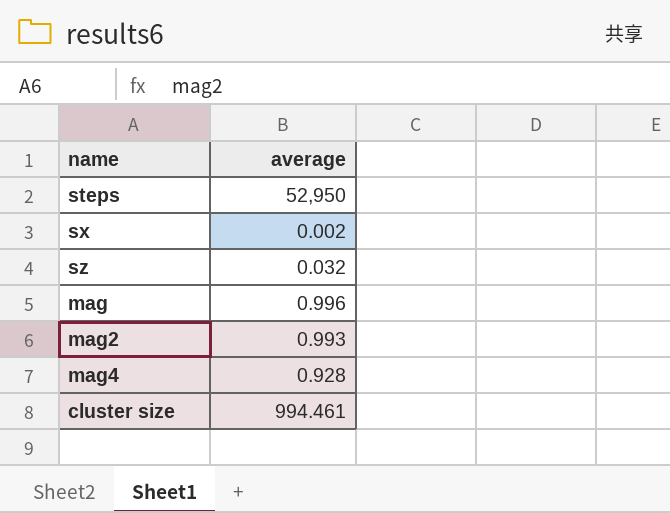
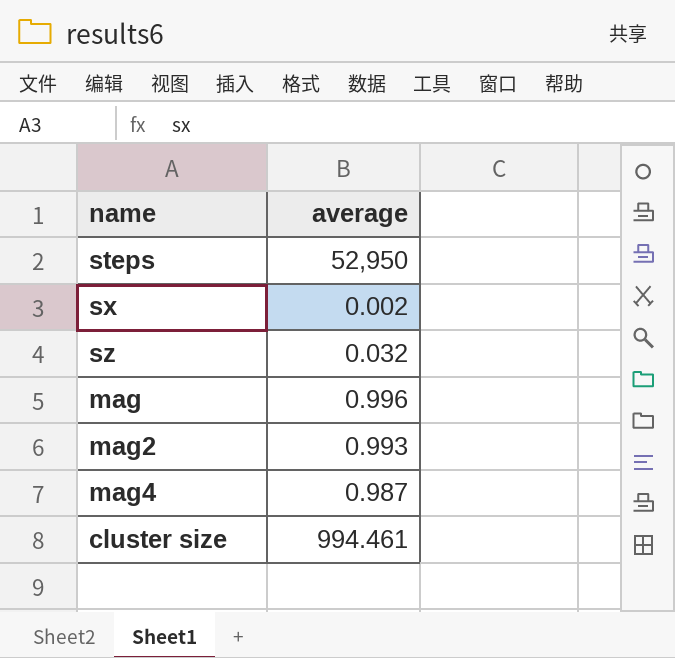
mag4 | average: 0.928 -> 0.987

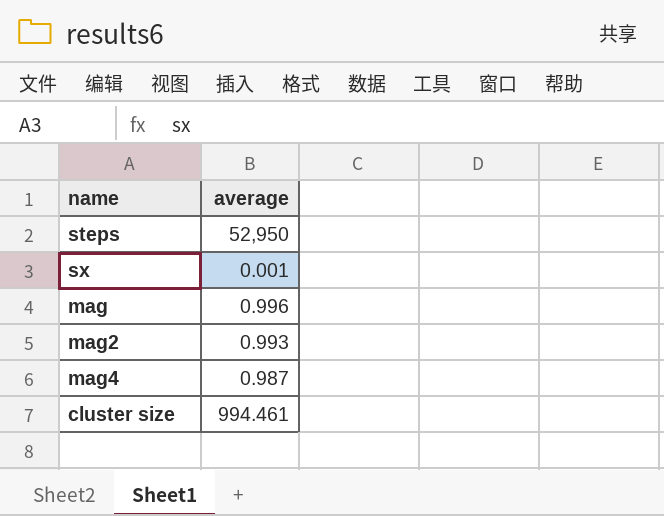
row sz: 0.032 -> none
sx | average: 0.002 -> 0.001

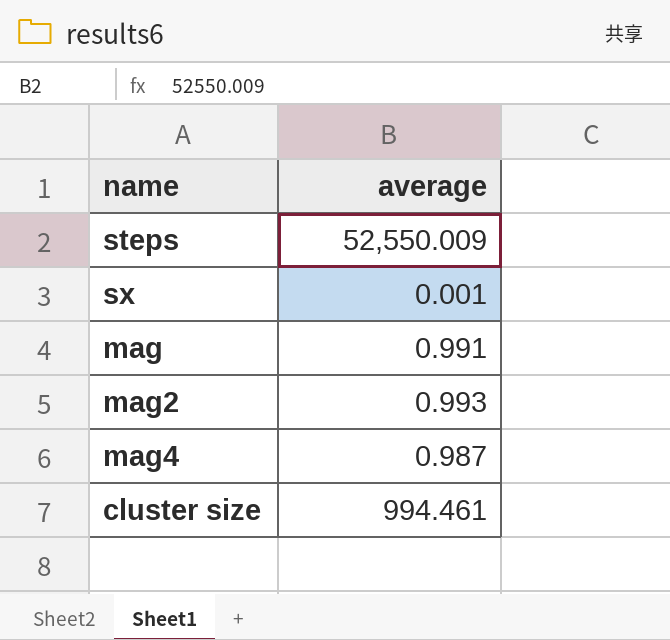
steps | average: 52,950 -> 52,550.009
mag | average: 0.996 -> 0.991

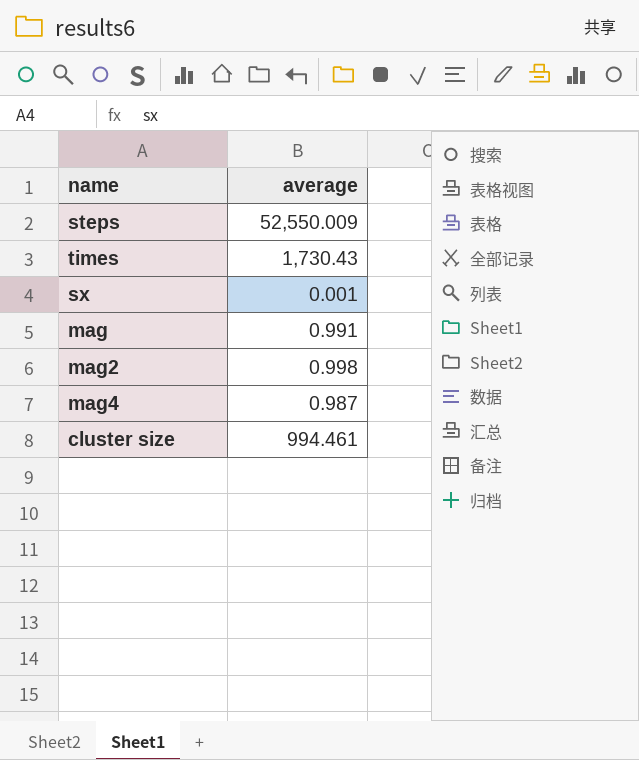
row times: none -> 1,730.43
mag2 | average: 0.993 -> 0.998

